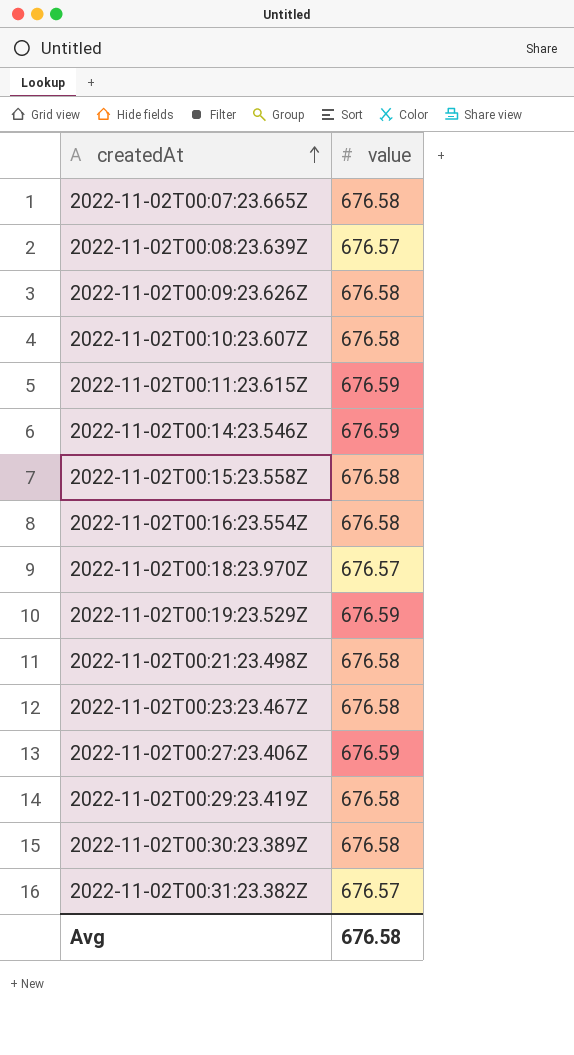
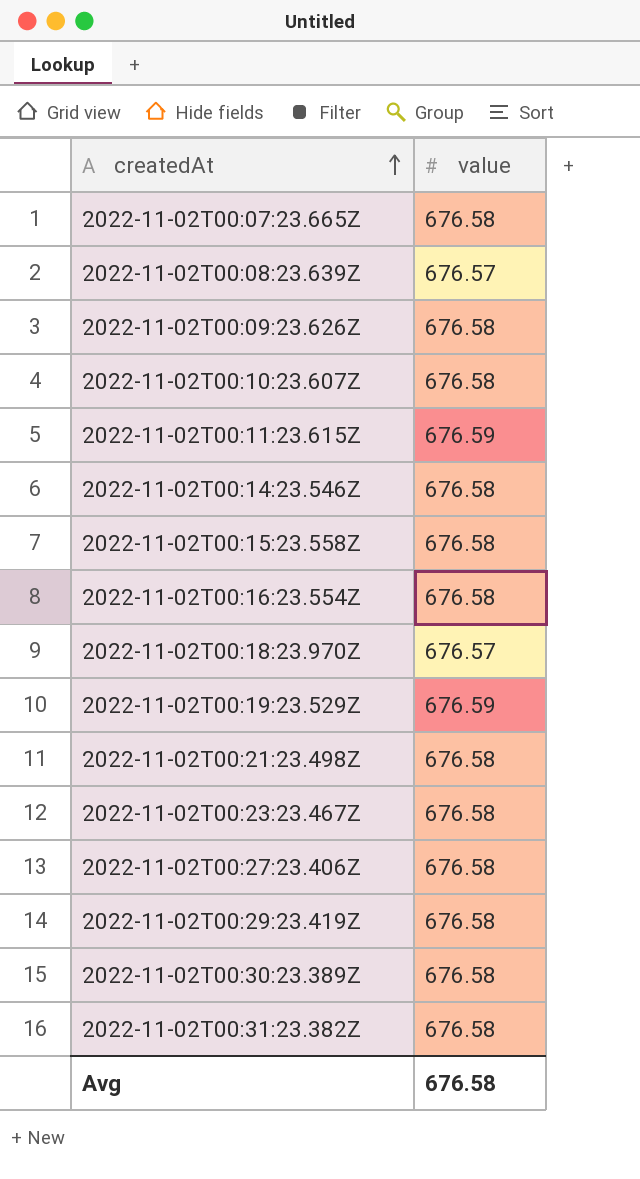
2022-11-02T00:14:23.546Z | value: 676.59 -> 676.58
2022-11-02T00:27:23.406Z | value: 676.59 -> 676.58
2022-11-02T00:31:23.382Z | value: 676.57 -> 676.58

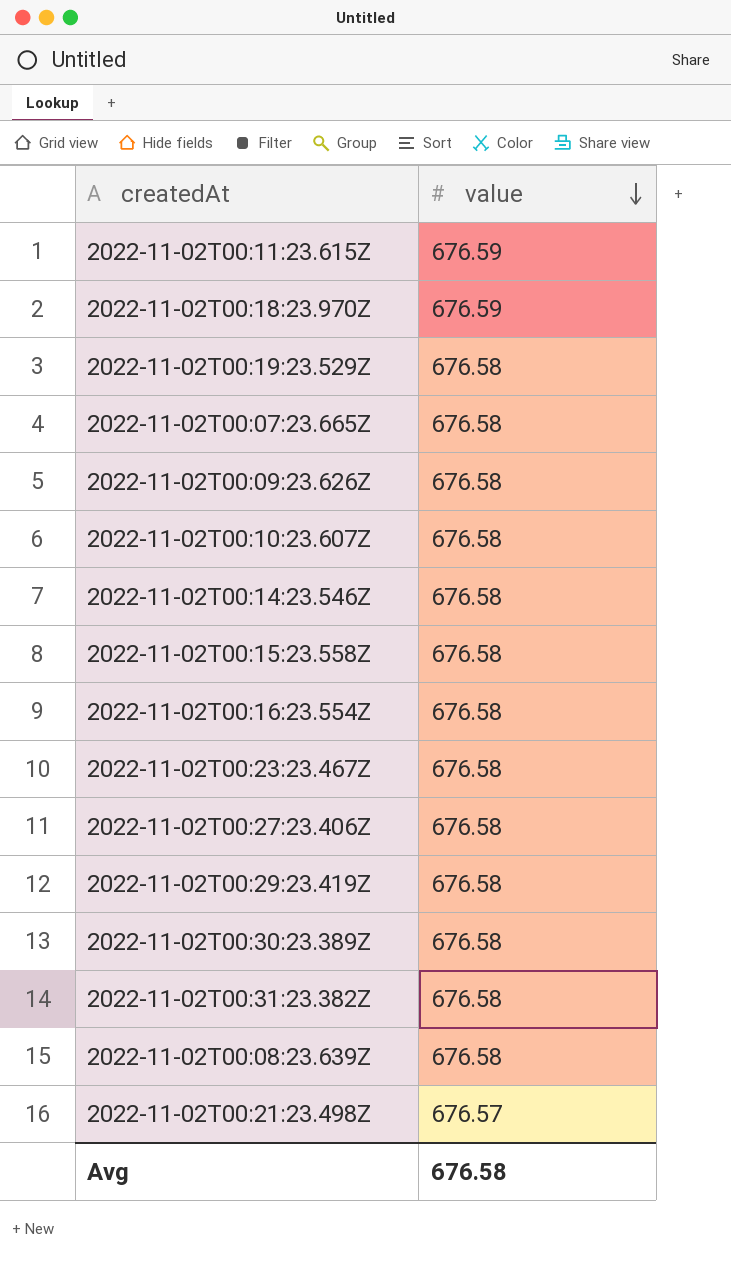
row order: createdAt ascending -> value descending
2022-11-02T00:18:23.970Z | value: 676.57 -> 676.59
2022-11-02T00:19:23.529Z | value: 676.59 -> 676.58
2022-11-02T00:08:23.639Z | value: 676.57 -> 676.58
2022-11-02T00:21:23.498Z | value: 676.58 -> 676.57

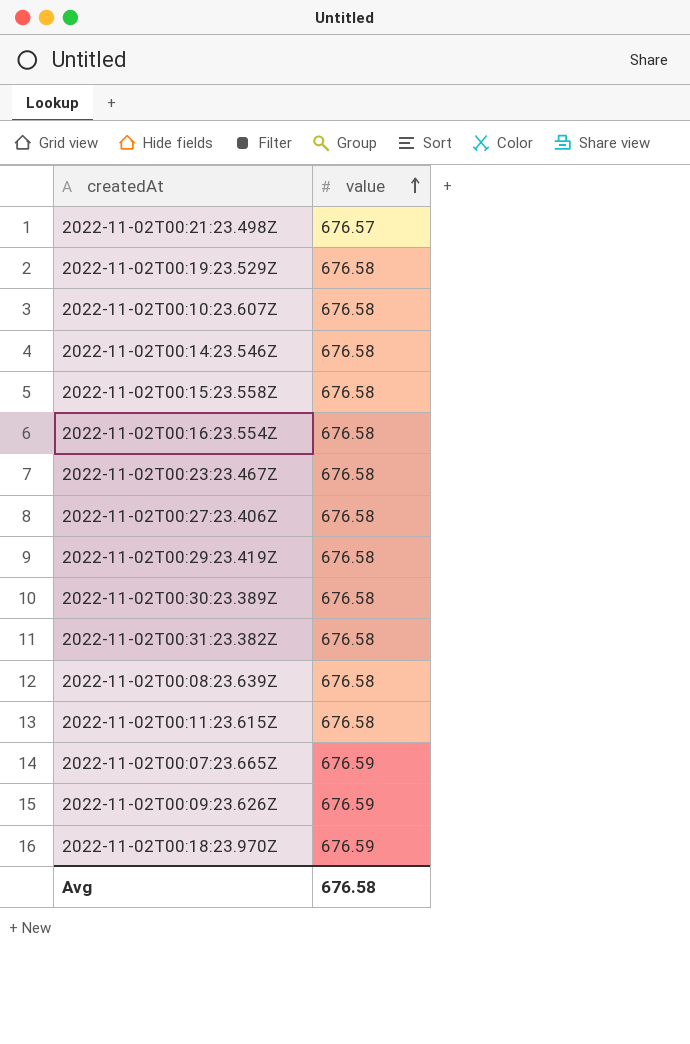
row order: value descending -> value ascending
2022-11-02T00:11:23.615Z | value: 676.59 -> 676.58
2022-11-02T00:07:23.665Z | value: 676.58 -> 676.59
2022-11-02T00:09:23.626Z | value: 676.58 -> 676.59

